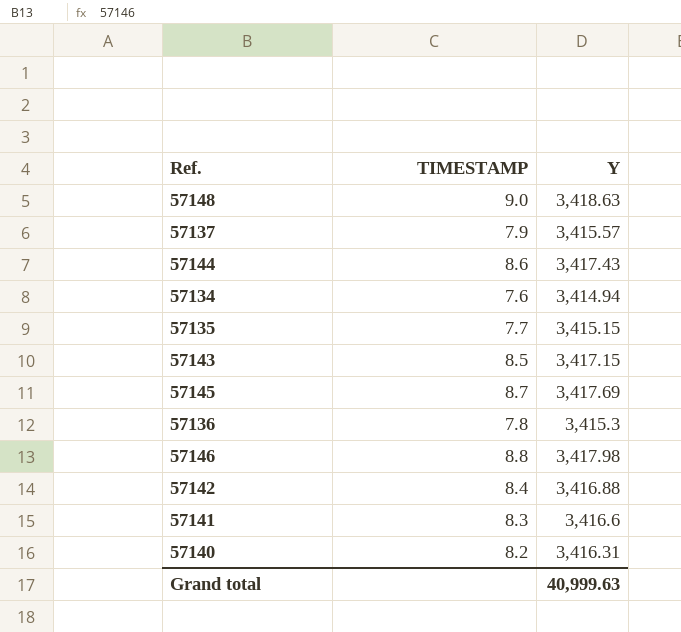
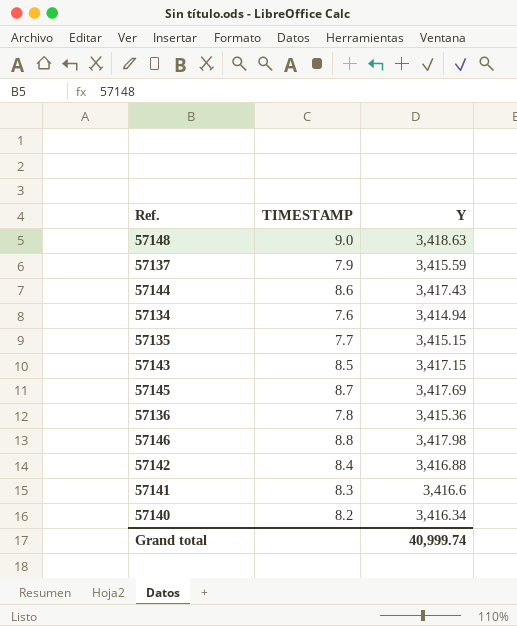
57137 | Y: 3,415.57 -> 3,415.59
57136 | Y: 3,415.3 -> 3,415.36
57140 | Y: 3,416.31 -> 3,416.34
Grand total | Y: 40,999.63 -> 40,999.74

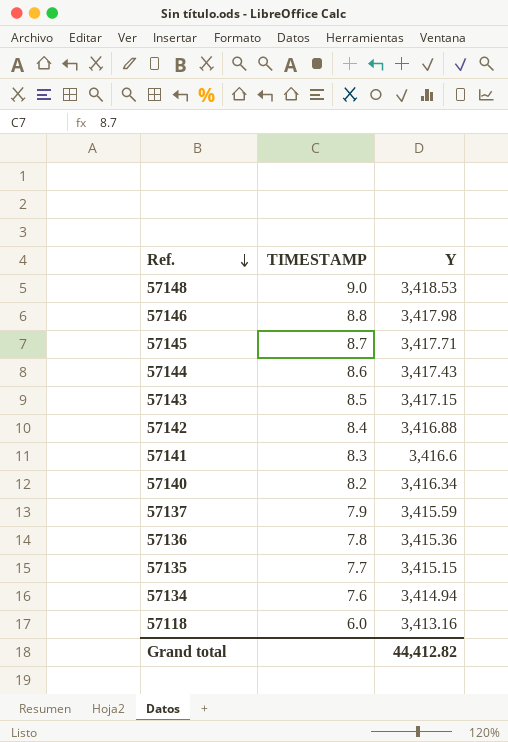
row order: none -> Ref. descending
57148 | Y: 3,418.63 -> 3,418.53
57145 | Y: 3,417.69 -> 3,417.71
row 57118: none -> 6.0 | 3,413.16
Grand total | Y: 40,999.74 -> 44,412.82

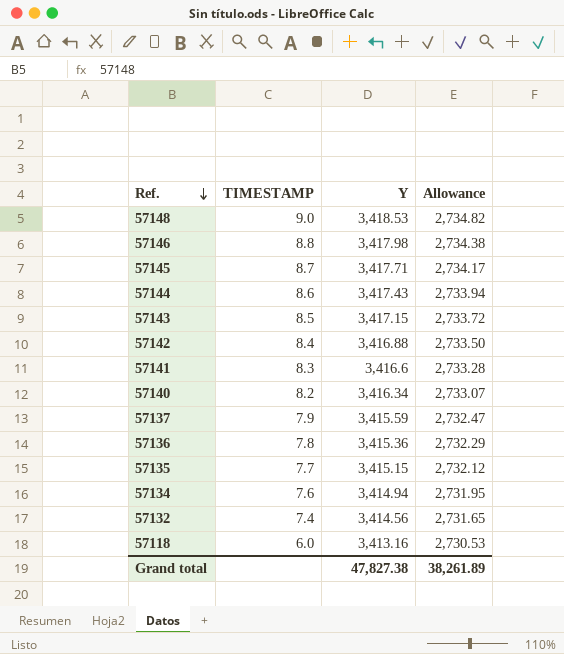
column Allowance | formula: none -> [Y] * 0.8
row 57132: none -> 7.4 | 3,414.56 | 2,731.65
Grand total | Y: 44,412.82 -> 47,827.38

